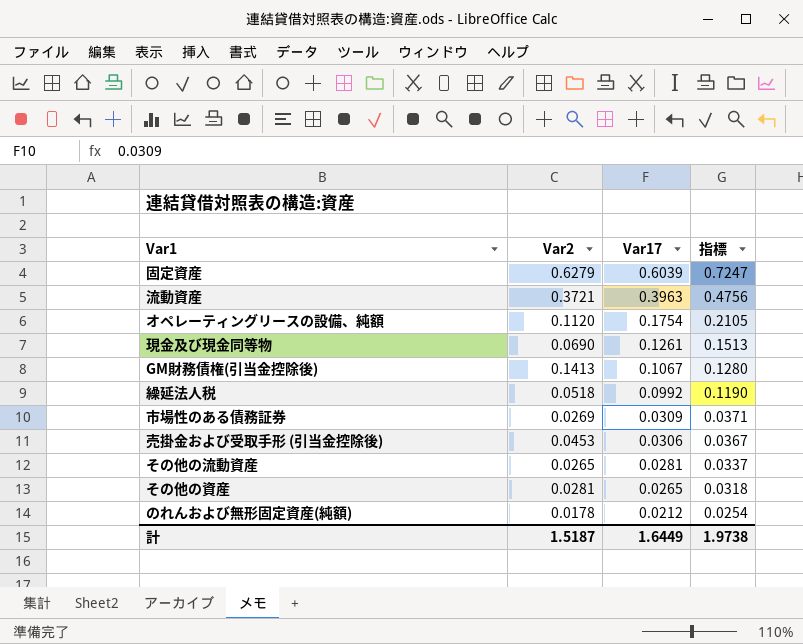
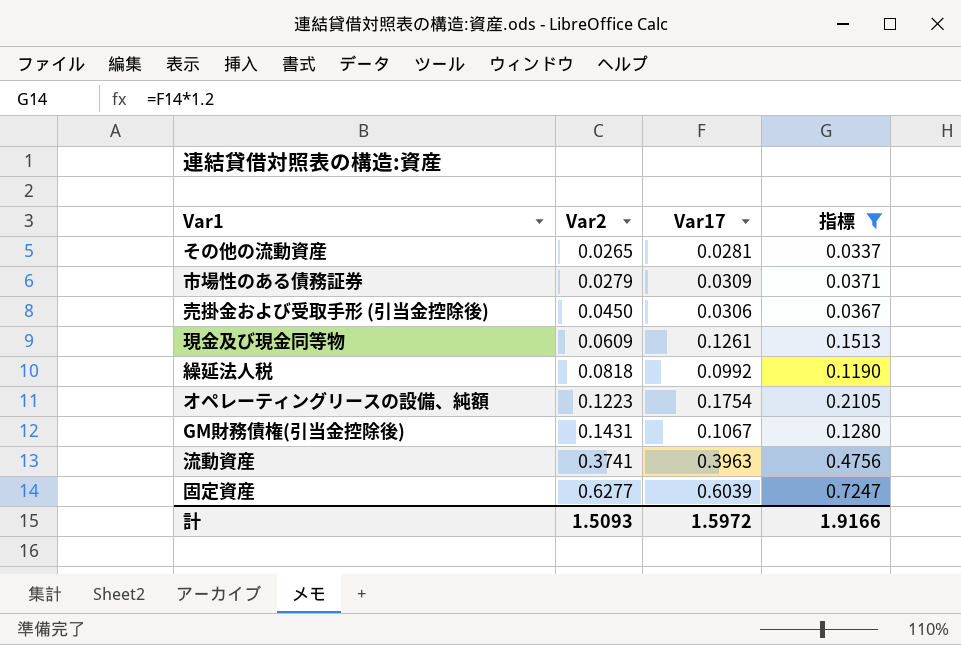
filter: none -> 指標 >= 0.0337
row order: Var17 descending -> Var2 ascending
市場性のある債務証券 | Var2: 0.0269 -> 0.0279
売掛金および受取手形 (引当金控除後) | Var2: 0.0453 -> 0.0450
現金及び現金同等物 | Var2: 0.0690 -> 0.0609
繰延法人税 | Var2: 0.0518 -> 0.0818
オペレーティングリースの設備、純額 | Var2: 0.1120 -> 0.1223
GM財務債権(引当金控除後) | Var2: 0.1413 -> 0.1431
流動資産 | Var2: 0.3721 -> 0.3741
固定資産 | Var2: 0.6279 -> 0.6277
計 | Var2: 1.5187 -> 1.5093
計 | Var17: 1.6449 -> 1.5972
計 | 指標: 1.9738 -> 1.9166

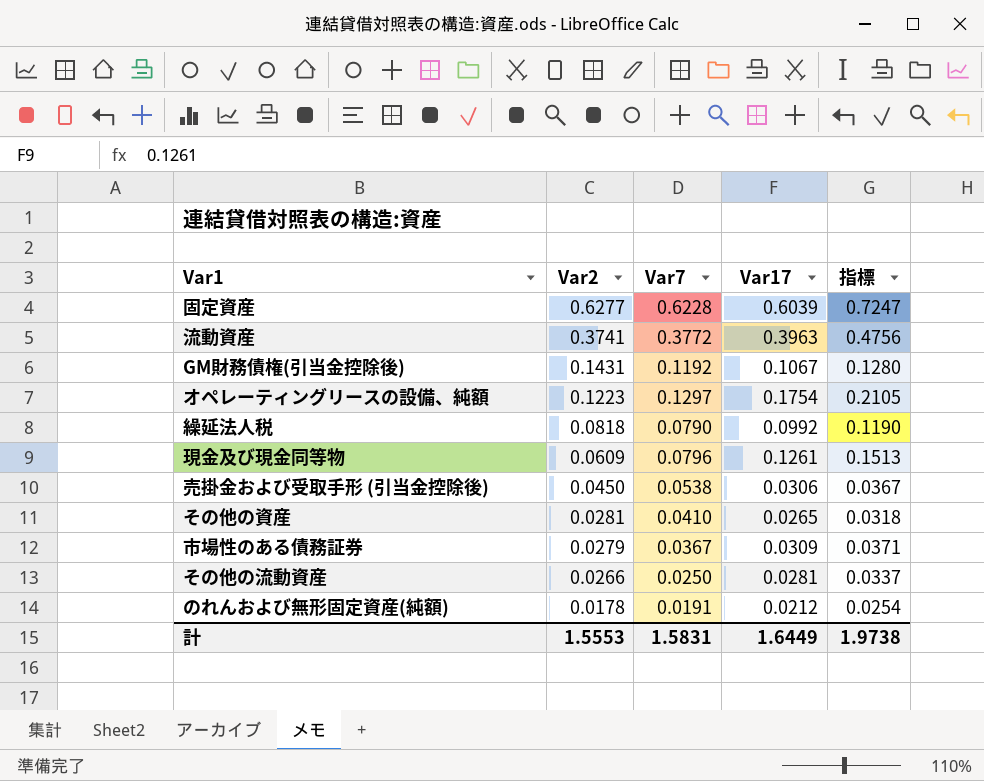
filter: 指標 >= 0.0337 -> none
row order: Var2 ascending -> Var2 descending
column Var7 | position: none -> 3
その他の流動資産 | Var2: 0.0265 -> 0.0266
計 | Var2: 1.5093 -> 1.5553
計 | Var17: 1.5972 -> 1.6449
計 | 指標: 1.9166 -> 1.9738

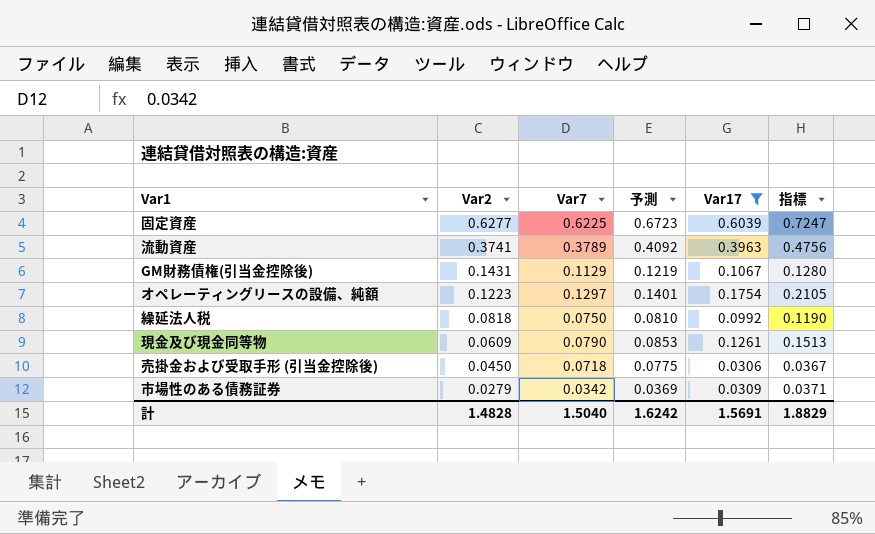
filter: none -> Var17 >= 0.0306
column 予測 | formula: none -> [Var7] * 1.08
固定資産 | Var7: 0.6228 -> 0.6225
流動資産 | Var7: 0.3772 -> 0.3789
GM財務債権(引当金控除後) | Var7: 0.1192 -> 0.1129
繰延法人税 | Var7: 0.0790 -> 0.0750
現金及び現金同等物 | Var7: 0.0796 -> 0.0790
売掛金および受取手形 (引当金控除後) | Var7: 0.0538 -> 0.0718
市場性のある債務証券 | Var7: 0.0367 -> 0.0342
計 | Var2: 1.5553 -> 1.4828
計 | Var7: 1.5831 -> 1.5040
計 | Var17: 1.6449 -> 1.5691
計 | 指標: 1.9738 -> 1.8829

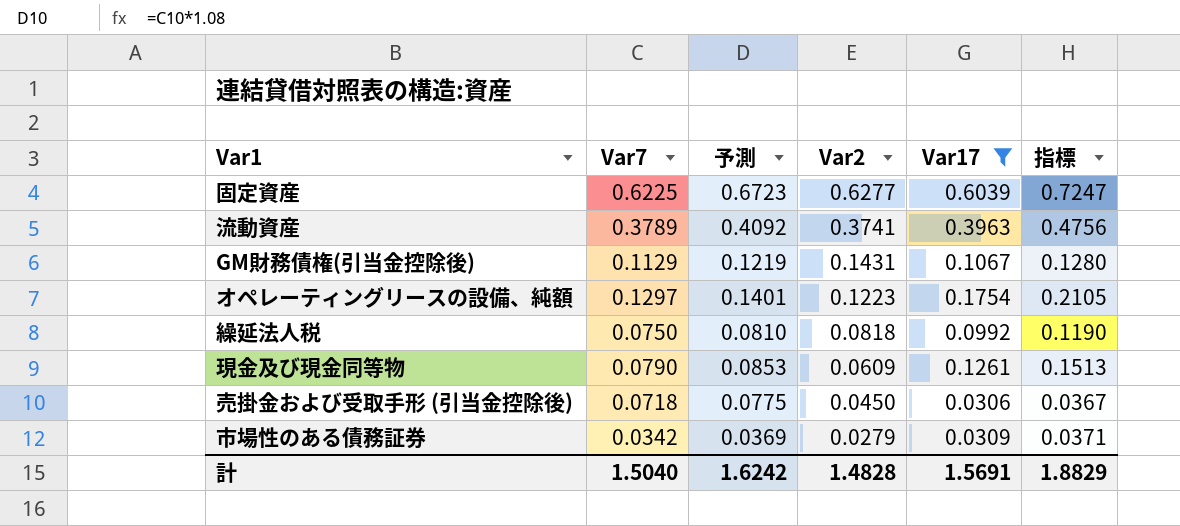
column Var2 | position: 2 -> 4

